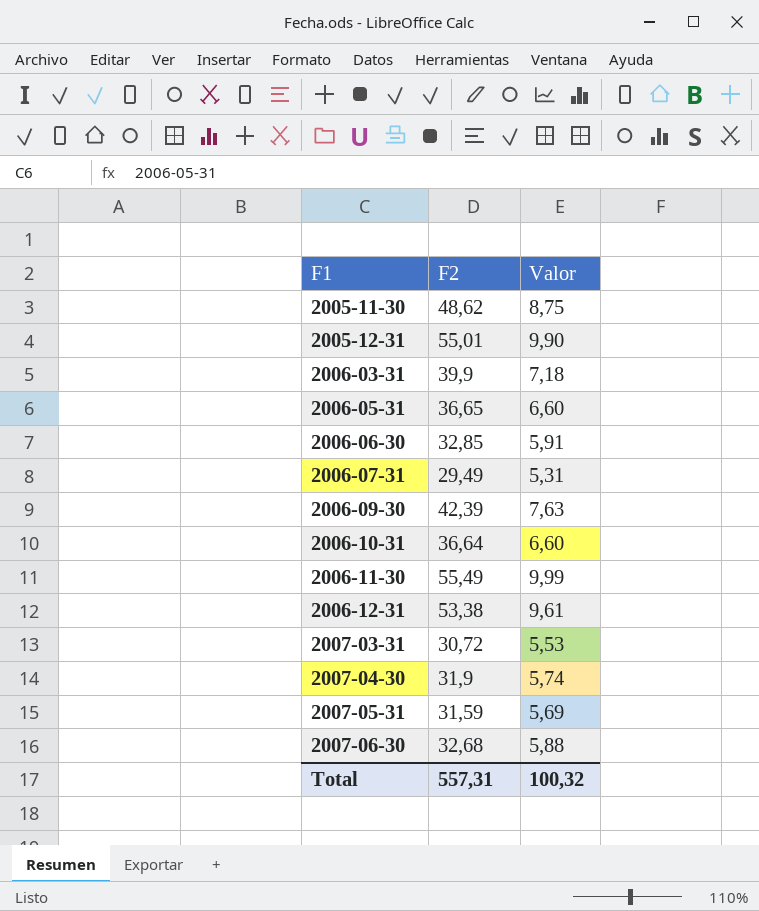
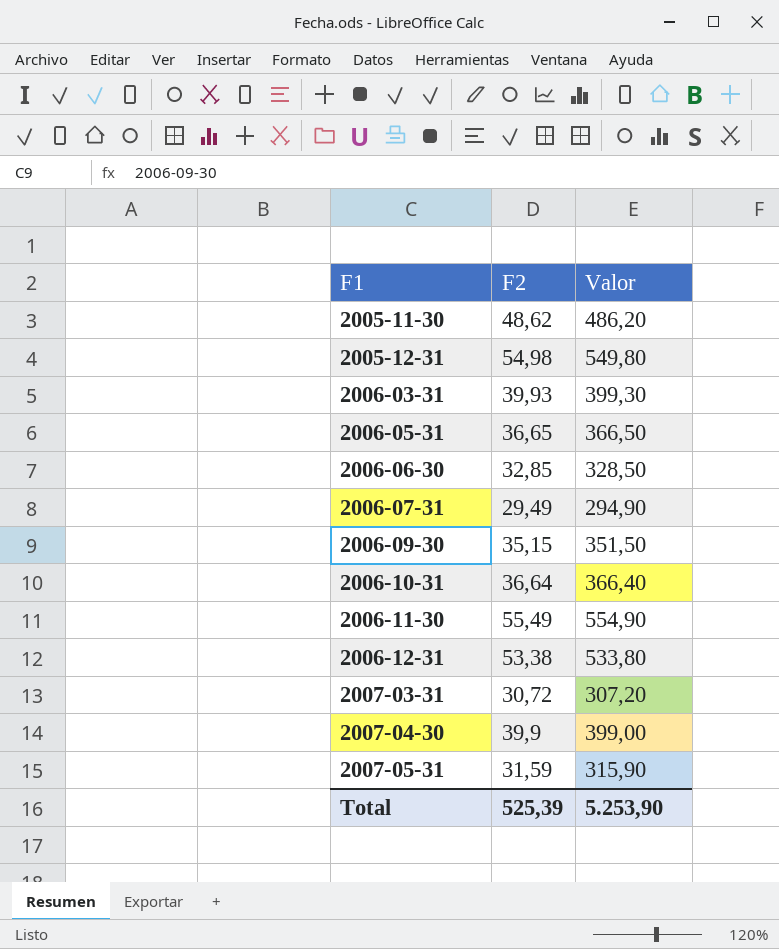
column Valor | formula: [F2] * 0,18 -> [F2] * 10
row 2007-06-30: 32,68 | 5,88 -> none
2005-12-31 | F2: 55,01 -> 54,98
2006-03-31 | F2: 39,9 -> 39,93
2006-09-30 | F2: 42,39 -> 35,15
2007-04-30 | F2: 31,9 -> 39,9
Total | F2: 557,31 -> 525,39
Total | Valor: 100,32 -> 5.253,90

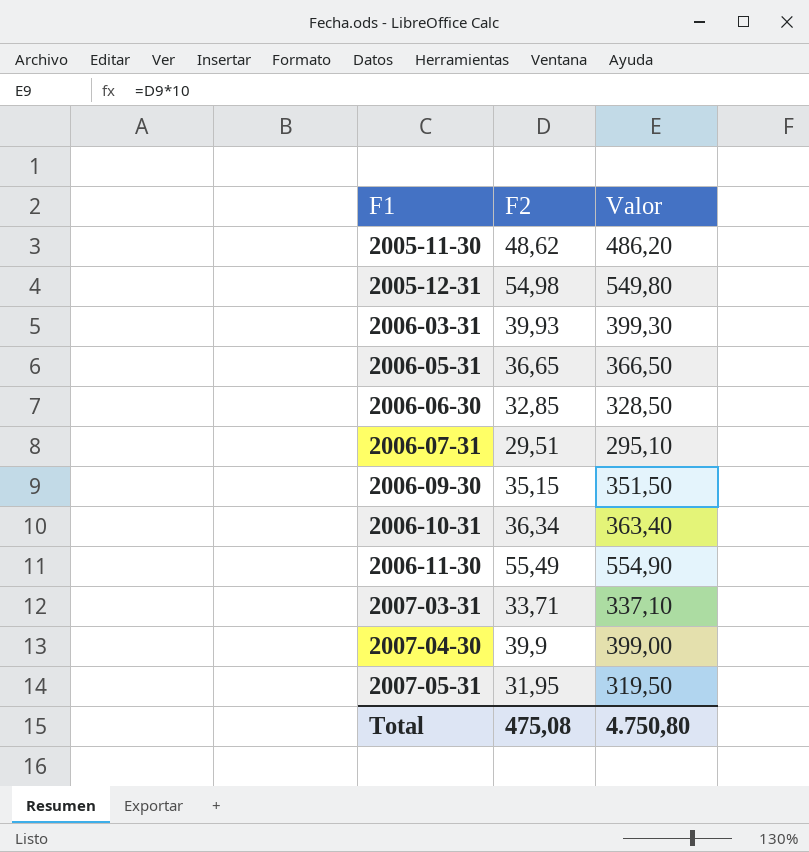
row 2006-12-31: 53,38 | 533,80 -> none
2006-07-31 | F2: 29,49 -> 29,51
2006-07-31 | Valor: 294,90 -> 295,10
2006-10-31 | F2: 36,64 -> 36,34
2006-10-31 | Valor: 366,40 -> 363,40
2007-03-31 | F2: 30,72 -> 33,71
2007-03-31 | Valor: 307,20 -> 337,10
2007-05-31 | F2: 31,59 -> 31,95
2007-05-31 | Valor: 315,90 -> 319,50
Total | F2: 525,39 -> 475,08
Total | Valor: 5.253,90 -> 4.750,80

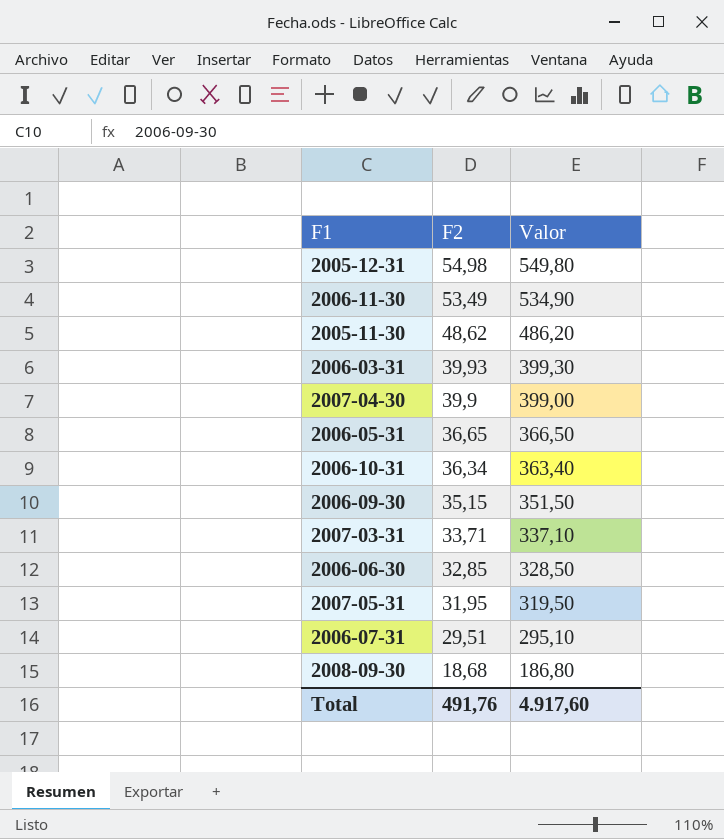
row order: F1 ascending -> F2 descending
2006-11-30 | F2: 55,49 -> 53,49
2006-11-30 | Valor: 554,90 -> 534,90
row 2008-09-30: none -> 18,68 | 186,80
Total | F2: 475,08 -> 491,76
Total | Valor: 4.750,80 -> 4.917,60

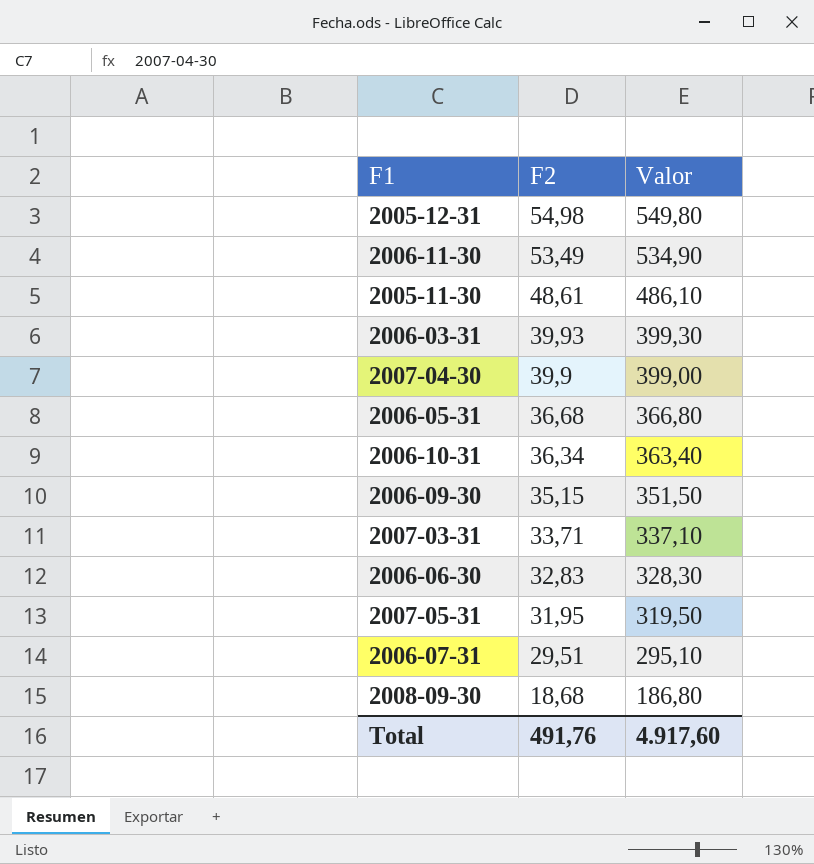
2005-11-30 | F2: 48,62 -> 48,61
2005-11-30 | Valor: 486,20 -> 486,10
2006-05-31 | F2: 36,65 -> 36,68
2006-05-31 | Valor: 366,50 -> 366,80
2006-06-30 | F2: 32,85 -> 32,83
2006-06-30 | Valor: 328,50 -> 328,30

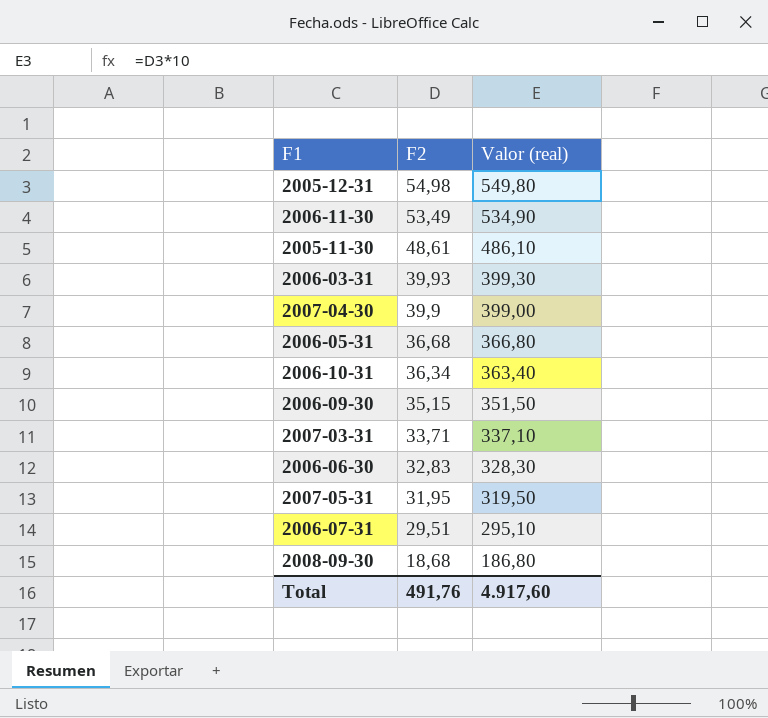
column name: Valor -> Valor (real)

